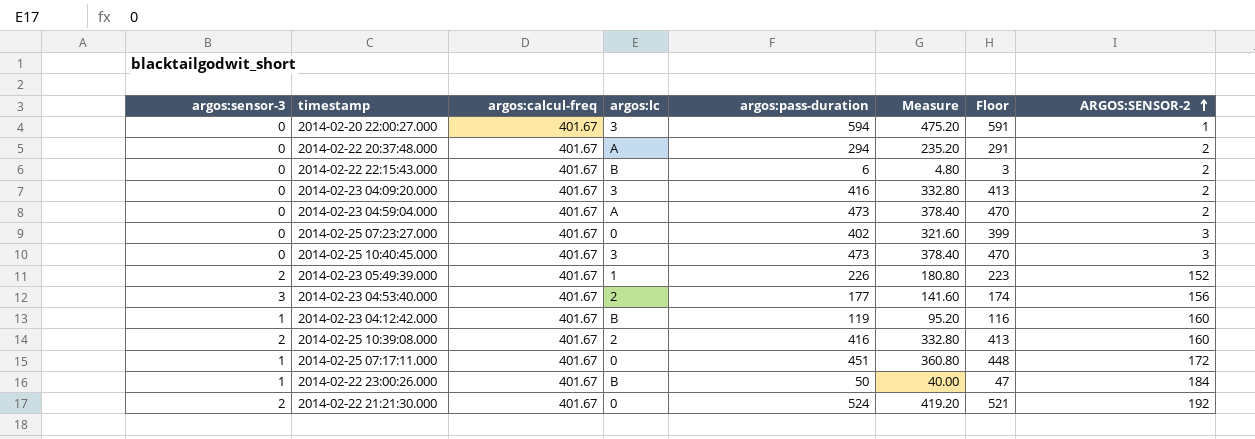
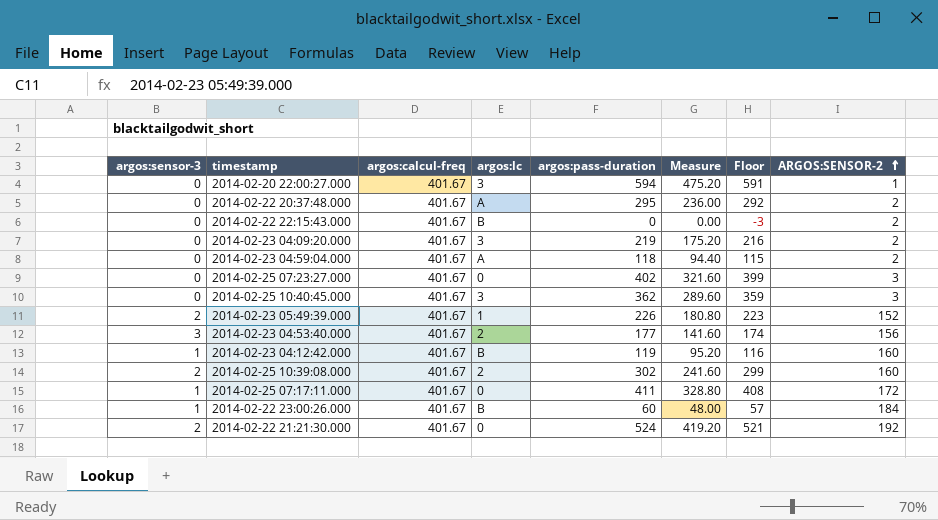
2014-02-22 20:37:48.000 | argos:pass-duration: 294 -> 295
2014-02-22 20:37:48.000 | Measure: 235.20 -> 236.00
2014-02-22 20:37:48.000 | Floor: 291 -> 292
2014-02-22 22:15:43.000 | argos:pass-duration: 6 -> 0
2014-02-22 22:15:43.000 | Measure: 4.80 -> 0.00
2014-02-22 22:15:43.000 | Floor: 3 -> -3
2014-02-23 04:09:20.000 | argos:pass-duration: 416 -> 219
2014-02-23 04:09:20.000 | Measure: 332.80 -> 175.20
2014-02-23 04:09:20.000 | Floor: 413 -> 216
2014-02-23 04:59:04.000 | argos:pass-duration: 473 -> 118
2014-02-23 04:59:04.000 | Measure: 378.40 -> 94.40
2014-02-23 04:59:04.000 | Floor: 470 -> 115
2014-02-25 10:40:45.000 | argos:pass-duration: 473 -> 362
2014-02-25 10:40:45.000 | Measure: 378.40 -> 289.60
2014-02-25 10:40:45.000 | Floor: 470 -> 359
2014-02-25 10:39:08.000 | argos:pass-duration: 416 -> 302
2014-02-25 10:39:08.000 | Measure: 332.80 -> 241.60
2014-02-25 10:39:08.000 | Floor: 413 -> 299
2014-02-25 07:17:11.000 | argos:pass-duration: 451 -> 411
2014-02-25 07:17:11.000 | Measure: 360.80 -> 328.80
2014-02-25 07:17:11.000 | Floor: 448 -> 408
2014-02-22 23:00:26.000 | argos:pass-duration: 50 -> 60
2014-02-22 23:00:26.000 | Measure: 40.00 -> 48.00
2014-02-22 23:00:26.000 | Floor: 47 -> 57

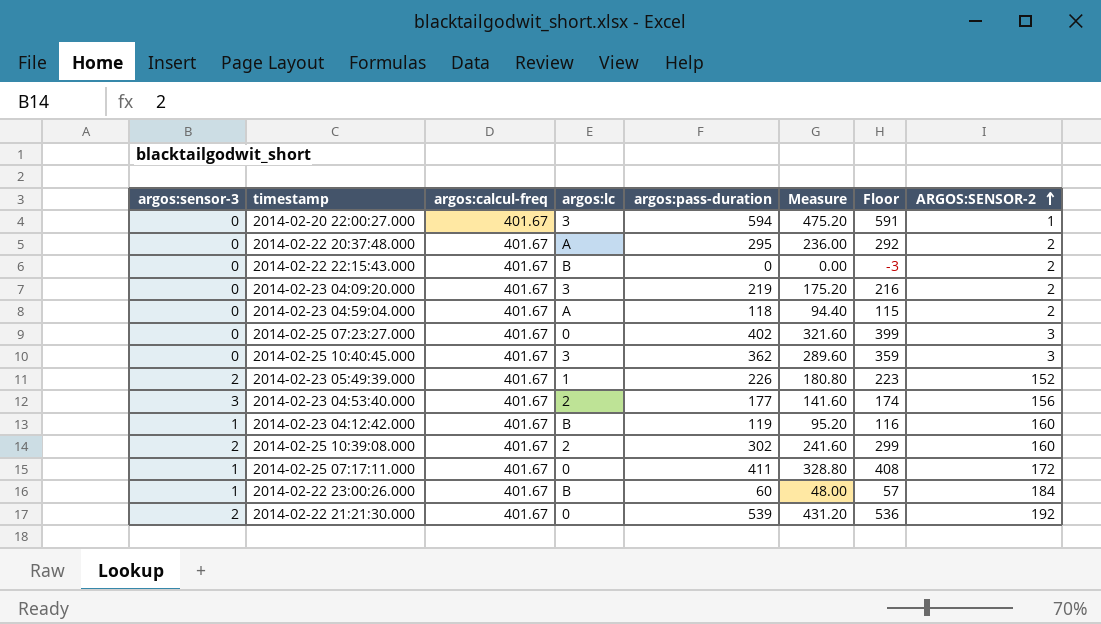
2014-02-22 21:21:30.000 | argos:pass-duration: 524 -> 539
2014-02-22 21:21:30.000 | Measure: 419.20 -> 431.20
2014-02-22 21:21:30.000 | Floor: 521 -> 536

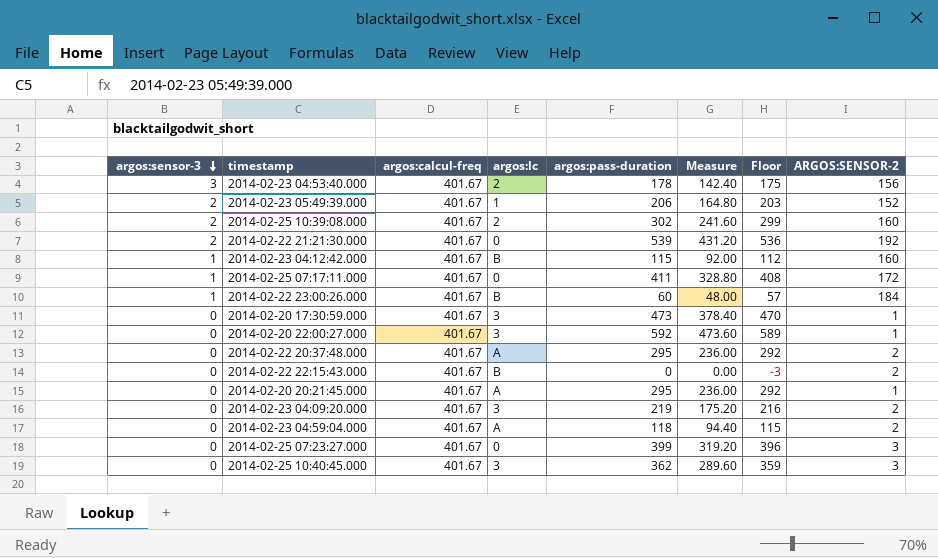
row order: ARGOS:SENSOR-2 ascending -> argos:sensor-3 descending
2014-02-23 04:53:40.000 | argos:pass-duration: 177 -> 178
2014-02-23 04:53:40.000 | Measure: 141.60 -> 142.40
2014-02-23 04:53:40.000 | Floor: 174 -> 175
2014-02-23 05:49:39.000 | argos:pass-duration: 226 -> 206
2014-02-23 05:49:39.000 | Measure: 180.80 -> 164.80
2014-02-23 05:49:39.000 | Floor: 223 -> 203
2014-02-23 04:12:42.000 | argos:pass-duration: 119 -> 115
2014-02-23 04:12:42.000 | Measure: 95.20 -> 92.00
2014-02-23 04:12:42.000 | Floor: 116 -> 112
row 2014-02-20 17:30:59.000: none -> 0 | 401.67 | 3 | 473 | 378.40 | 470 | 1
2014-02-20 22:00:27.000 | argos:pass-duration: 594 -> 592
2014-02-20 22:00:27.000 | Measure: 475.20 -> 473.60
2014-02-20 22:00:27.000 | Floor: 591 -> 589
row 2014-02-20 20:21:45.000: none -> 0 | 401.67 | A | 295 | 236.00 | 292 | 1
2014-02-25 07:23:27.000 | argos:pass-duration: 402 -> 399
2014-02-25 07:23:27.000 | Measure: 321.60 -> 319.20
2014-02-25 07:23:27.000 | Floor: 399 -> 396

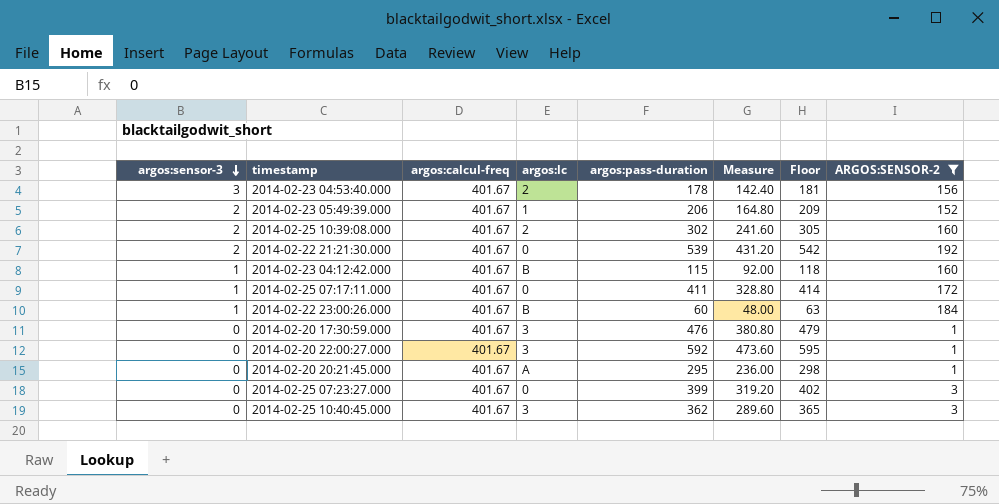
filter: none -> ARGOS:SENSOR-2 != 2
column Floor | formula: [argos:pass-duration] - 3 -> [argos:pass-duration] + 3
2014-02-20 17:30:59.000 | argos:pass-duration: 473 -> 476
2014-02-20 17:30:59.000 | Measure: 378.40 -> 380.80

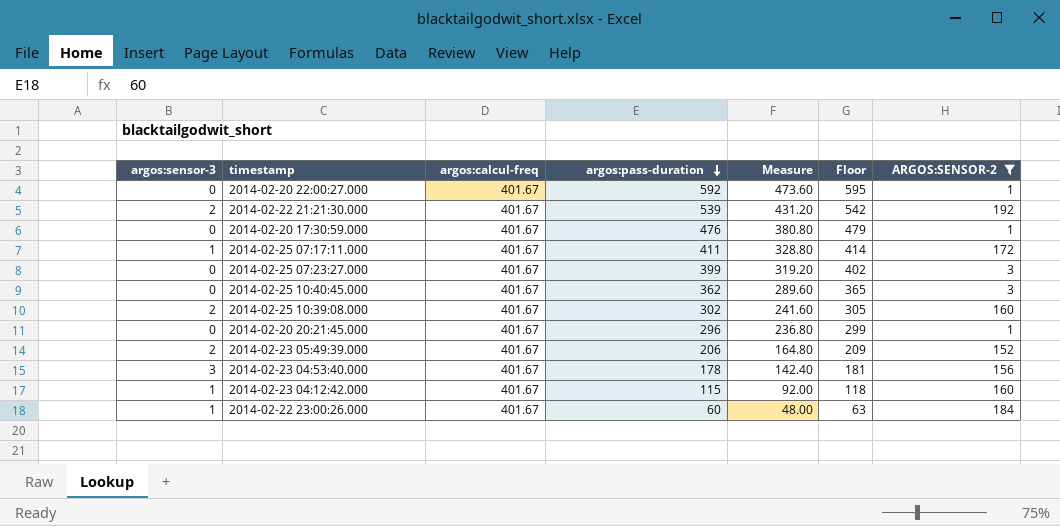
row order: argos:sensor-3 descending -> argos:pass-duration descending
column argos:lc | position: 4 -> none
2014-02-20 20:21:45.000 | argos:pass-duration: 295 -> 296
2014-02-20 20:21:45.000 | Measure: 236.00 -> 236.80
2014-02-20 20:21:45.000 | Floor: 298 -> 299

